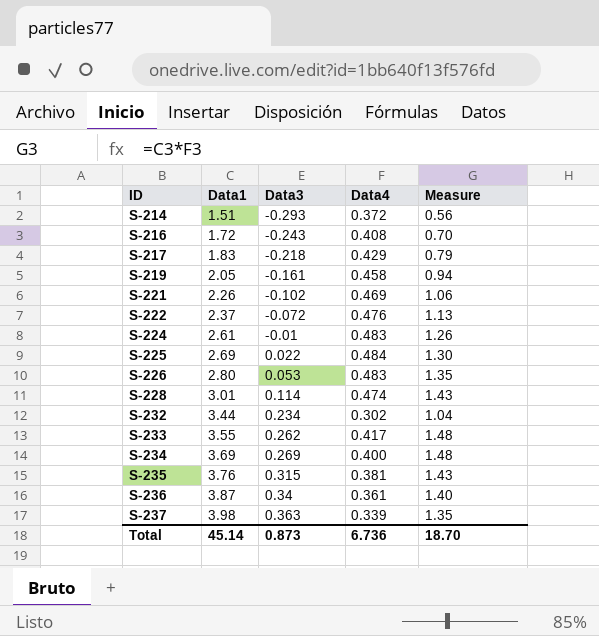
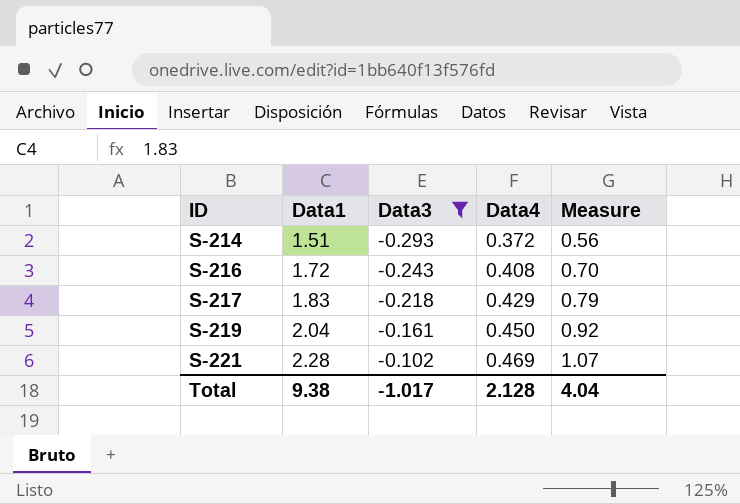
filter: none -> Data3 <= -0.102
S-219 | Data1: 2.05 -> 2.04
S-219 | Data4: 0.458 -> 0.450
S-219 | Measure: 0.94 -> 0.92
S-221 | Data1: 2.26 -> 2.28
S-221 | Measure: 1.06 -> 1.07
Total | Data1: 45.14 -> 9.38
Total | Data3: 0.873 -> -1.017
Total | Data4: 6.736 -> 2.128
Total | Measure: 18.70 -> 4.04

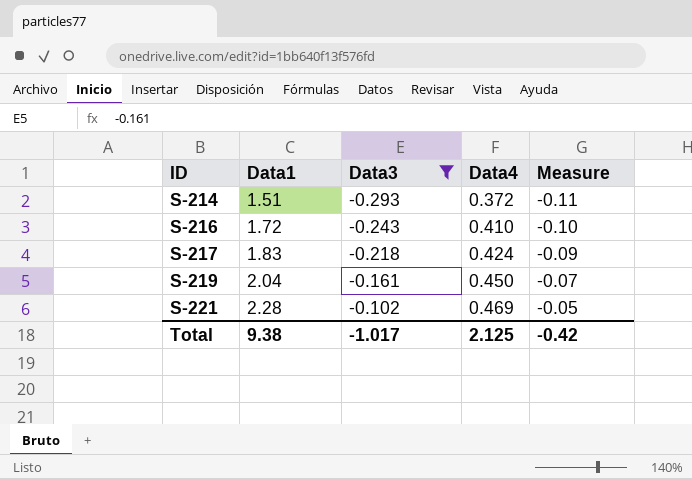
column Measure | formula: [Data1] * [Data4] -> [Data3] * [Data4]
S-216 | Data4: 0.408 -> 0.410
S-217 | Data4: 0.429 -> 0.424
Total | Data4: 2.128 -> 2.125
Total | Measure: 4.04 -> -0.42

